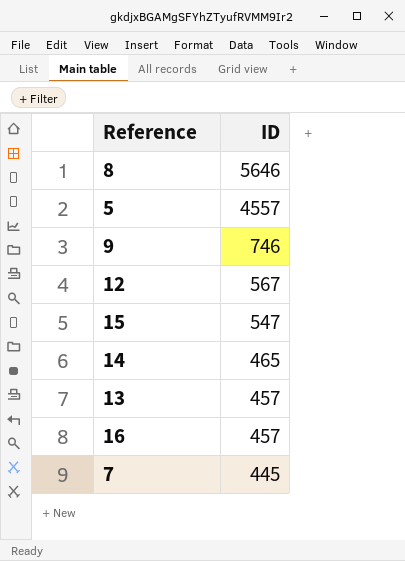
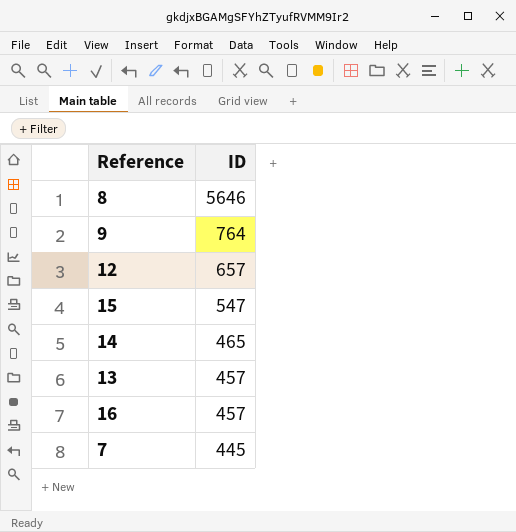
row 5: 4557 -> none
9 | ID: 746 -> 764
12 | ID: 567 -> 657

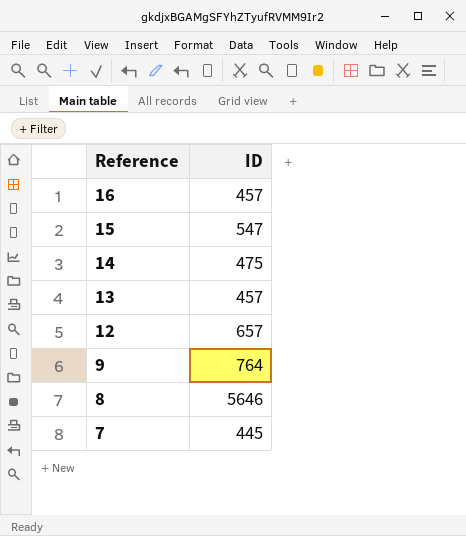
row order: ID descending -> Reference descending
14 | ID: 465 -> 475

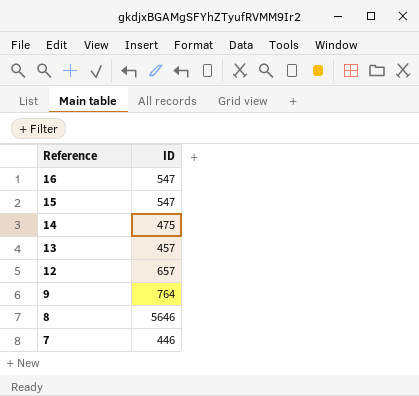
16 | ID: 457 -> 547
7 | ID: 445 -> 446

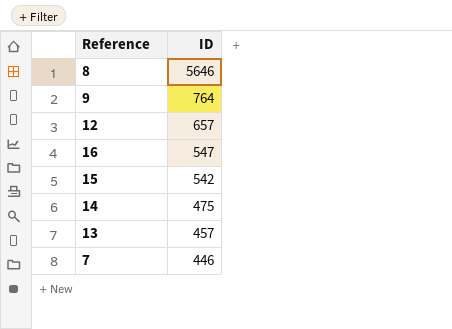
row order: Reference descending -> ID descending
15 | ID: 547 -> 542

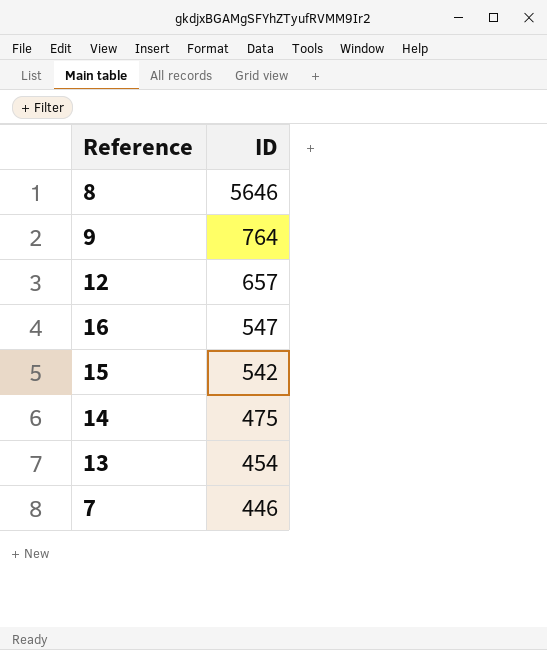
13 | ID: 457 -> 454

